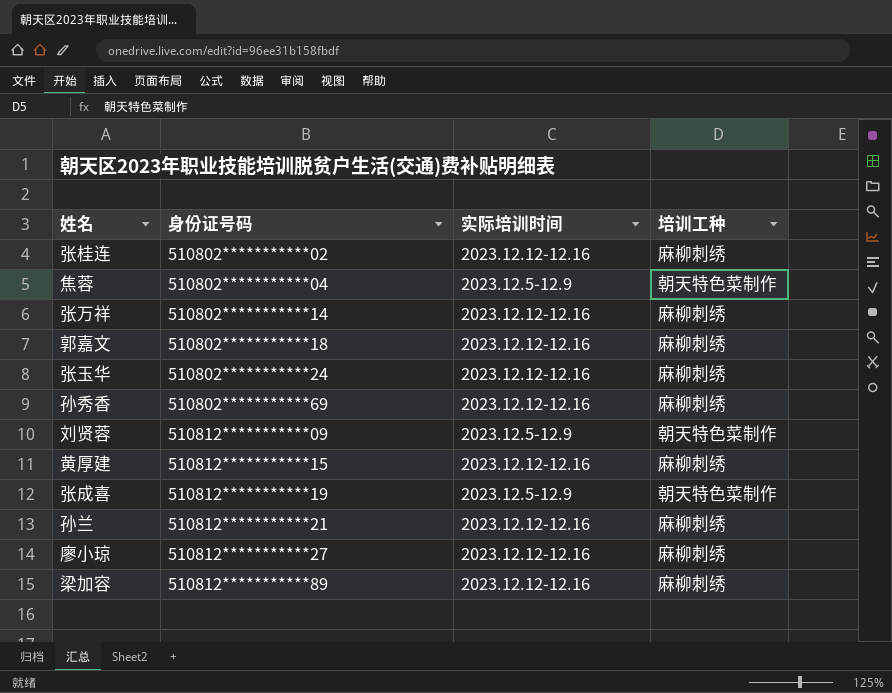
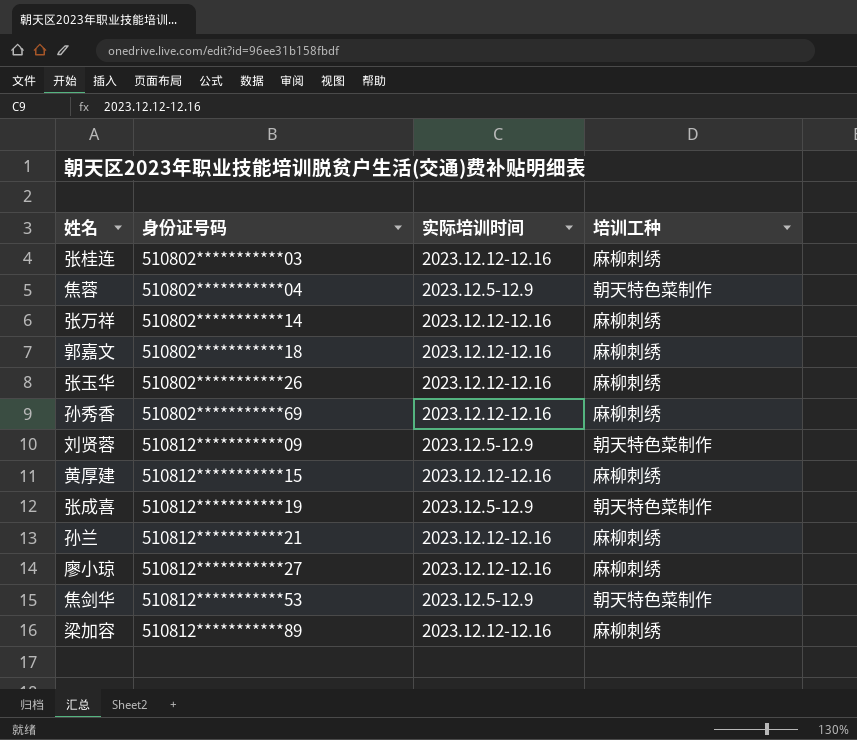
张桂连 | 身份证号码: 510802***********02 -> 510802***********03
张玉华 | 身份证号码: 510802***********24 -> 510802***********26
row 焦剑华: none -> 510812***********53 | 2023.12.5-12.9 | 朝天特色菜制作

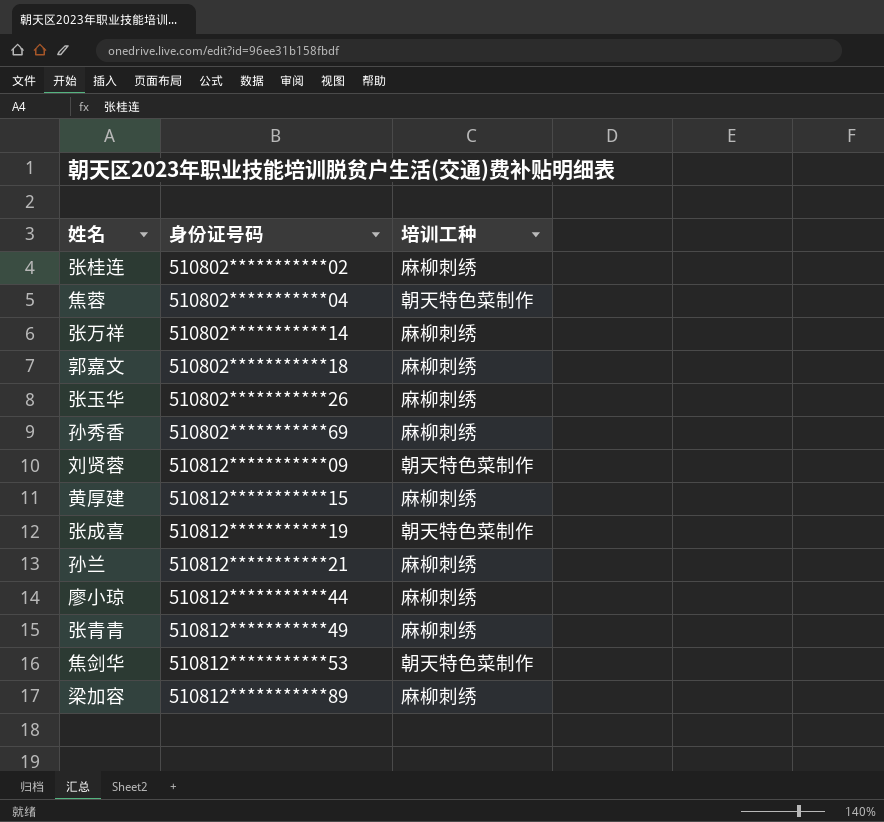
column 实际培训时间 | position: 3 -> none
张桂连 | 身份证号码: 510802***********03 -> 510802***********02
廖小琼 | 身份证号码: 510812***********27 -> 510812***********44
row 张青青: none -> 510812***********49 | 麻柳刺绣

